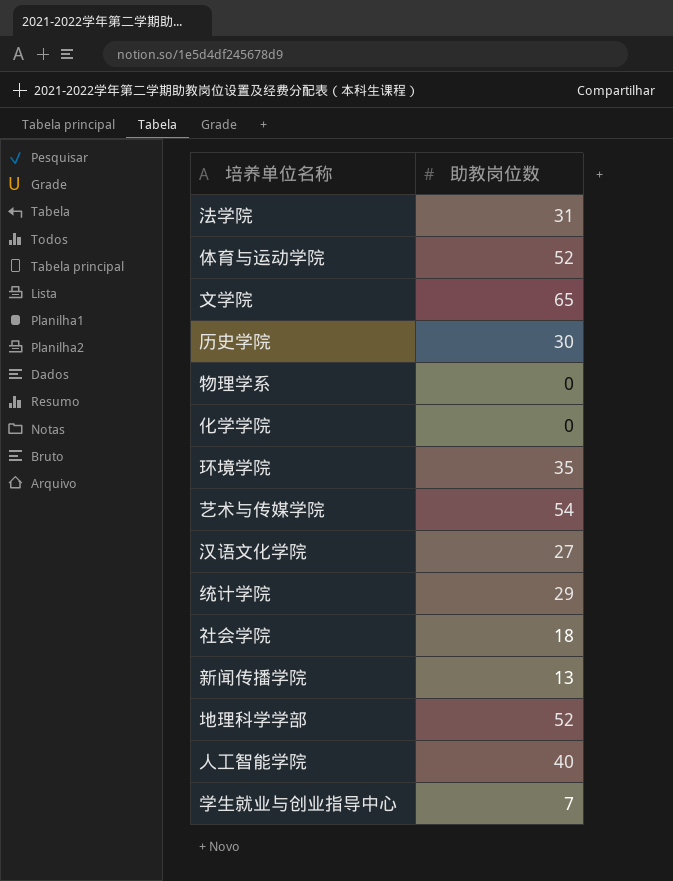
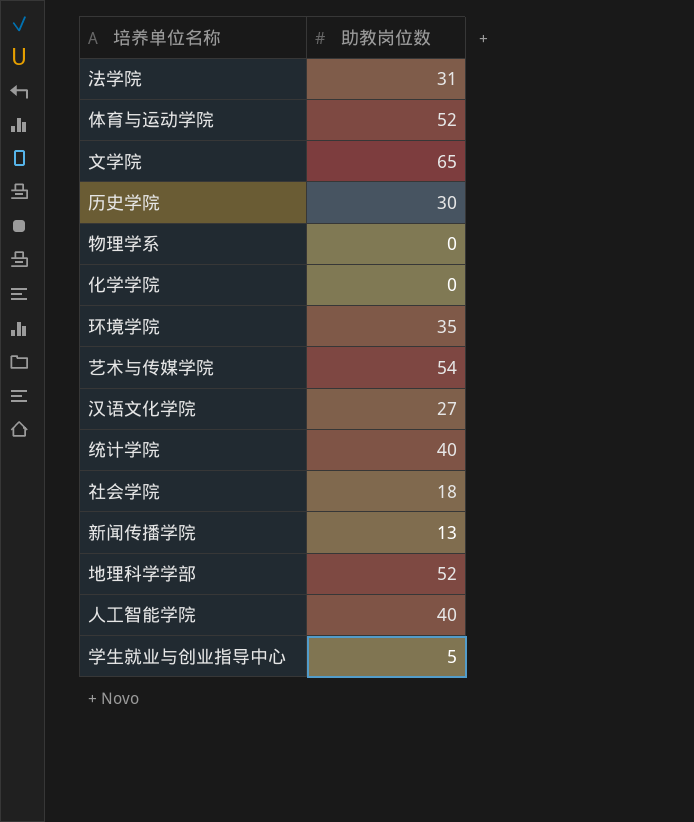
统计学院 | 助教岗位数: 29 -> 40
学生就业与创业指导中心 | 助教岗位数: 7 -> 5

